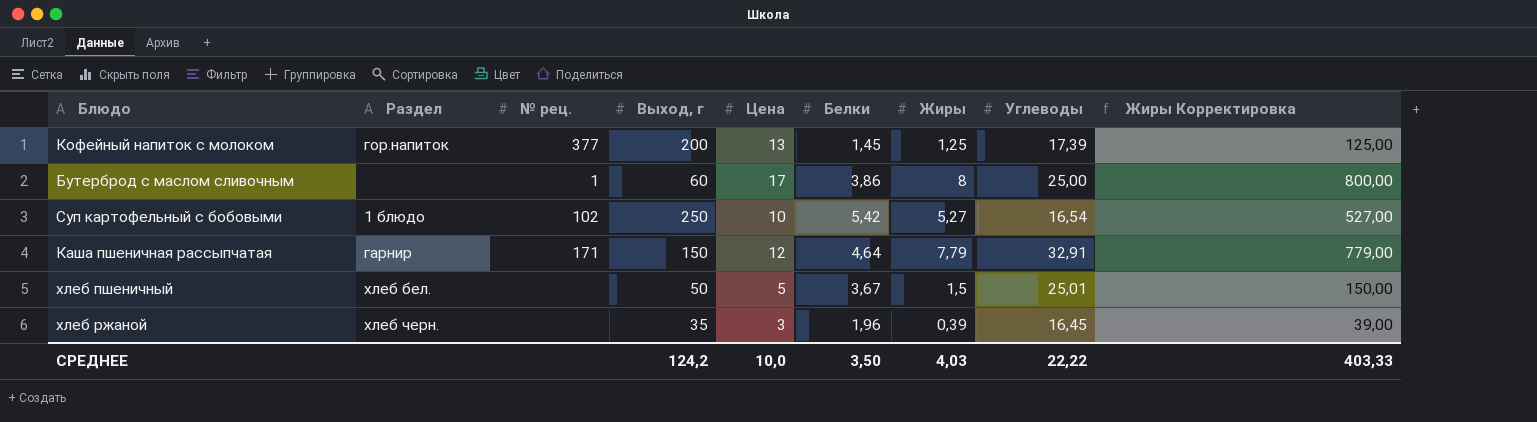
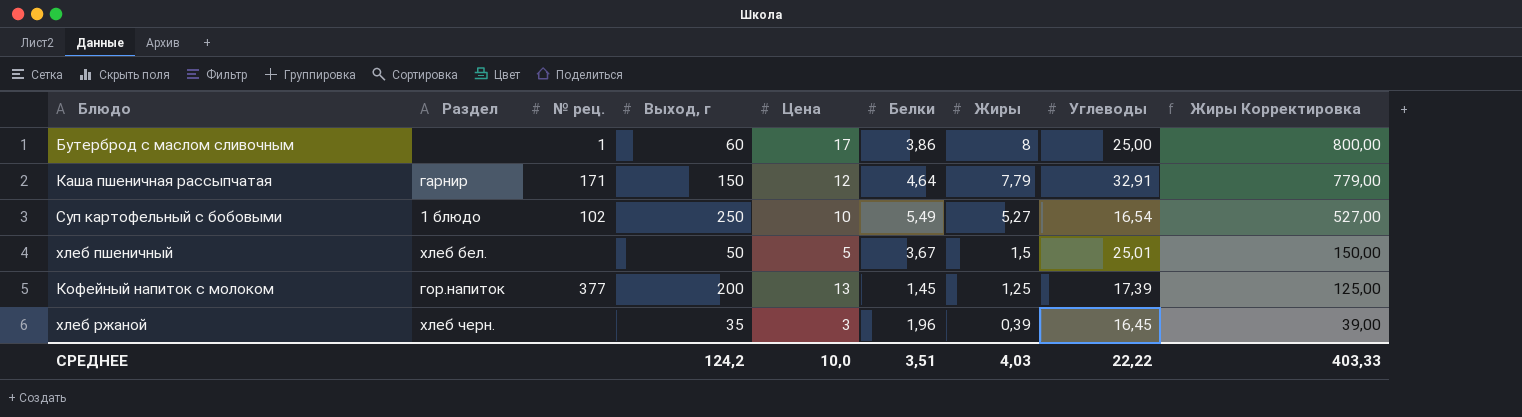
row order: none -> Жиры descending
Суп картофельный с бобовыми | Белки: 5,42 -> 5,49
СРЕДНЕЕ | Белки: 3,50 -> 3,51

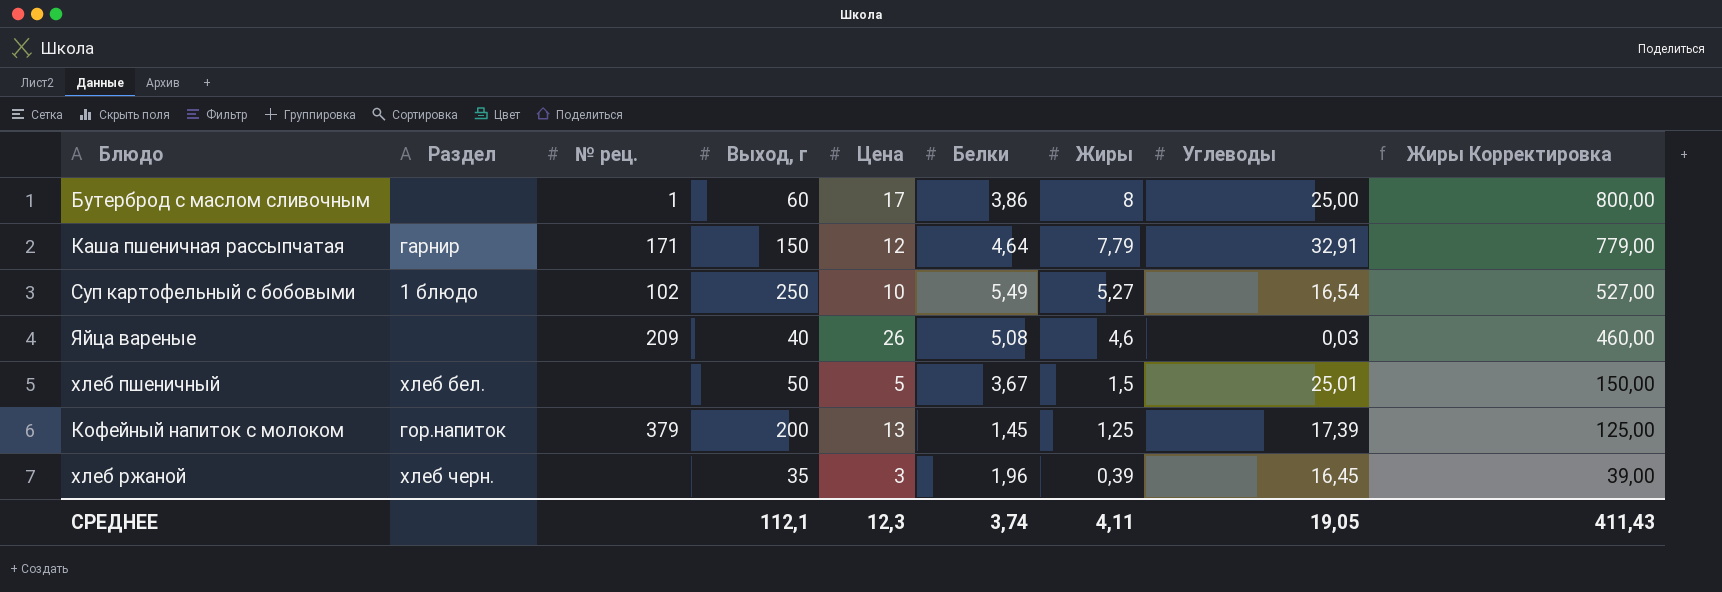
row Яйца вареные: none -> none | 209 | 40 | 26 | 5,08 | 4,6 | 0,03 | 460,00
Кофейный напиток с молоком | № рец.: 377 -> 379
СРЕДНЕЕ | Выход, г: 124,2 -> 112,1
СРЕДНЕЕ | Цена: 10,0 -> 12,3
СРЕДНЕЕ | Белки: 3,51 -> 3,74
СРЕДНЕЕ | Жиры: 4,03 -> 4,11
СРЕДНЕЕ | Углеводы: 22,22 -> 19,05
СРЕДНЕЕ | Жиры Корректировка: 403,33 -> 411,43

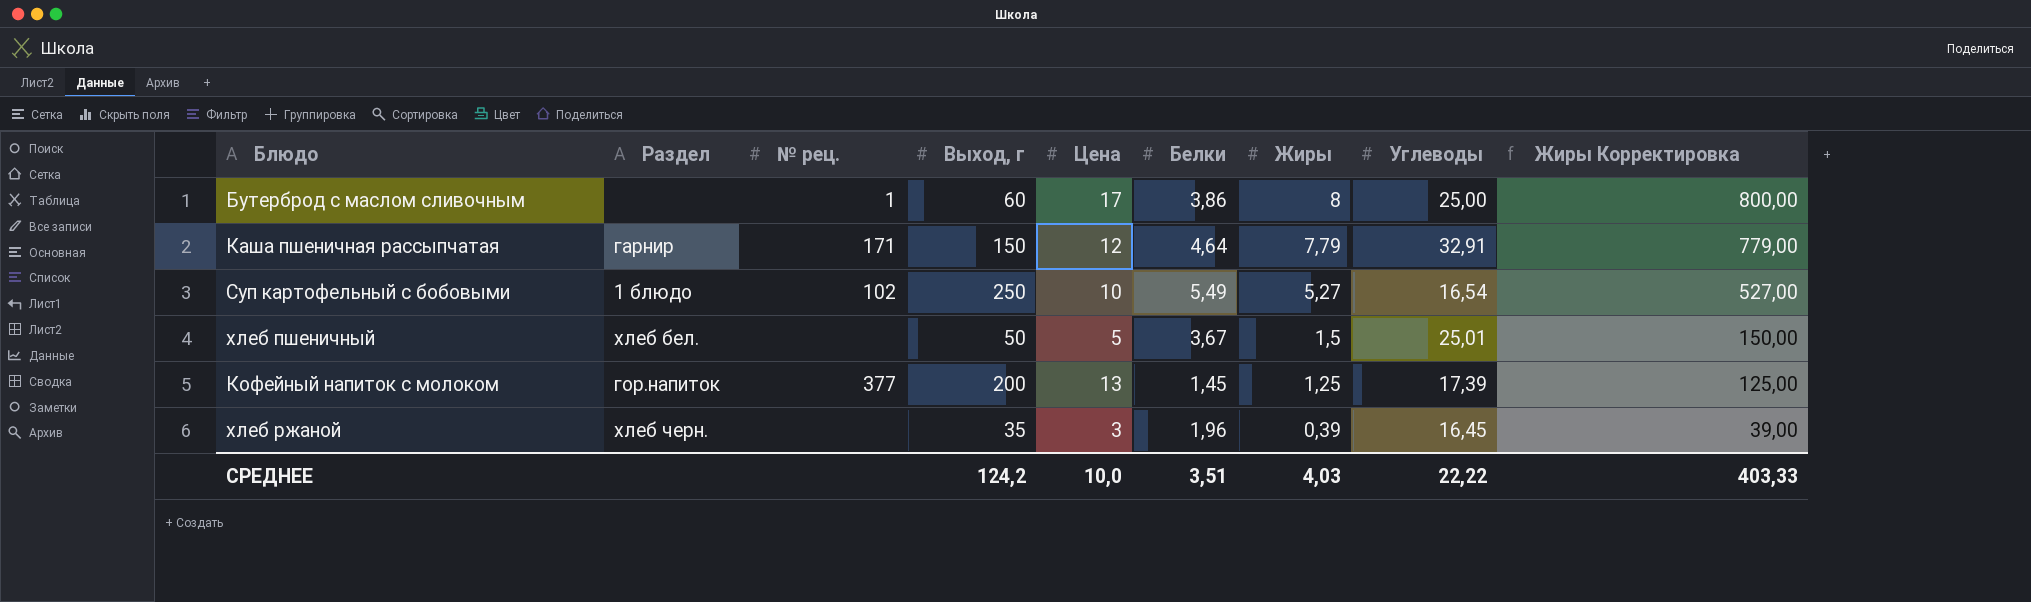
row Яйца вареные: none | 209 | 40 | 26 | 5,08 | 4,6 | 0,03 | 460,00 -> none
Кофейный напиток с молоком | № рец.: 379 -> 377
СРЕДНЕЕ | Выход, г: 112,1 -> 124,2
СРЕДНЕЕ | Цена: 12,3 -> 10,0
СРЕДНЕЕ | Белки: 3,74 -> 3,51
СРЕДНЕЕ | Жиры: 4,11 -> 4,03
СРЕДНЕЕ | Углеводы: 19,05 -> 22,22
СРЕДНЕЕ | Жиры Корректировка: 411,43 -> 403,33

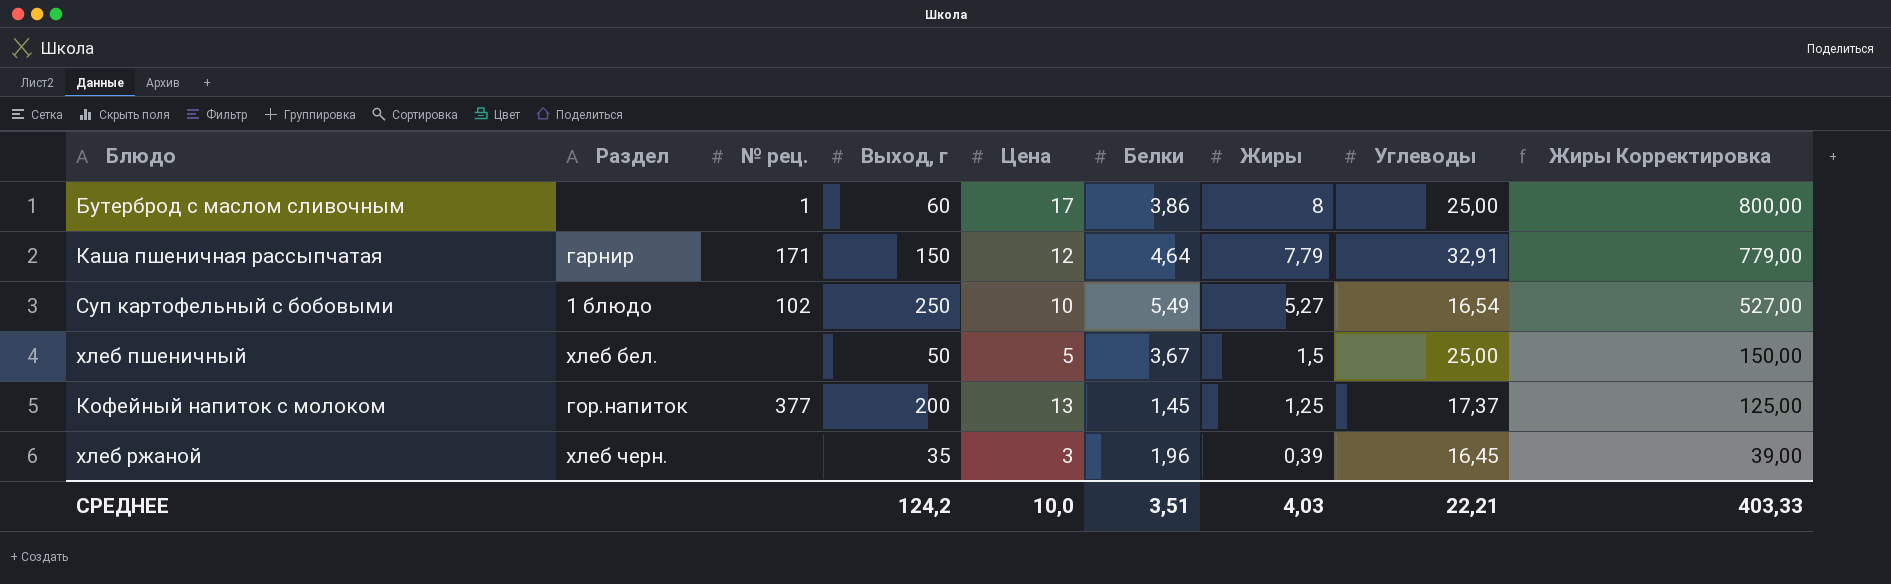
хлеб пшеничный | Углеводы: 25,01 -> 25,00
Кофейный напиток с молоком | Углеводы: 17,39 -> 17,37
СРЕДНЕЕ | Углеводы: 22,22 -> 22,21

